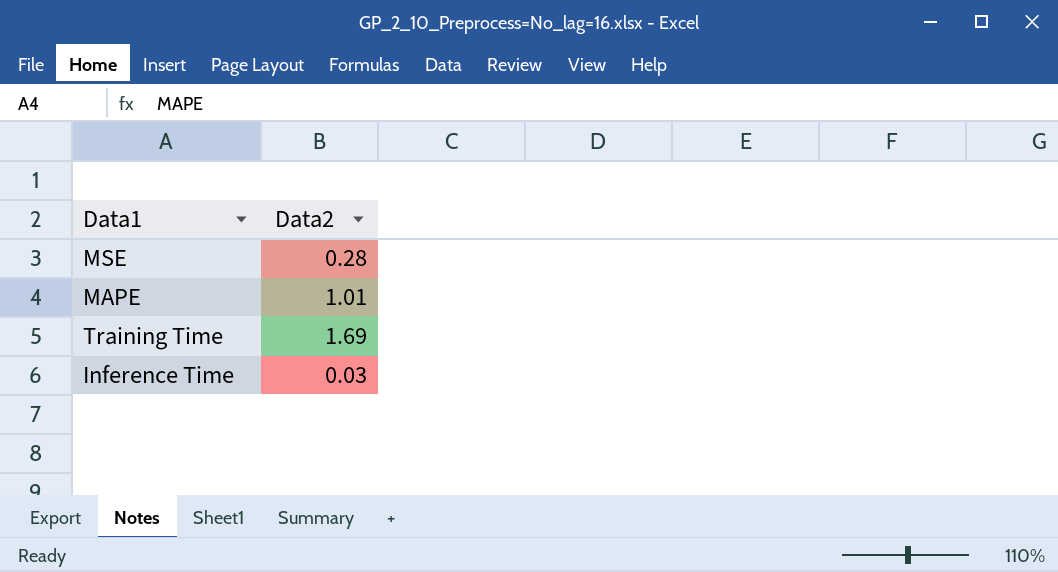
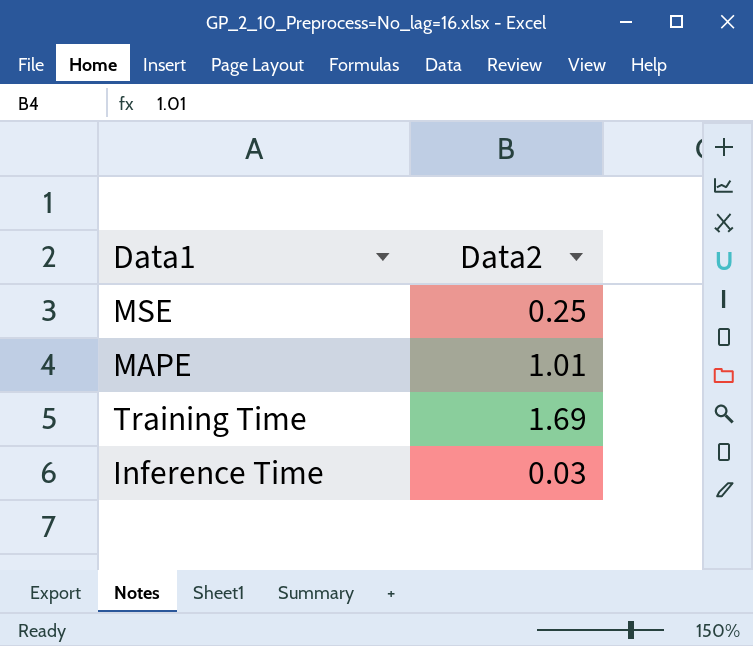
MSE | Data2: 0.28 -> 0.25

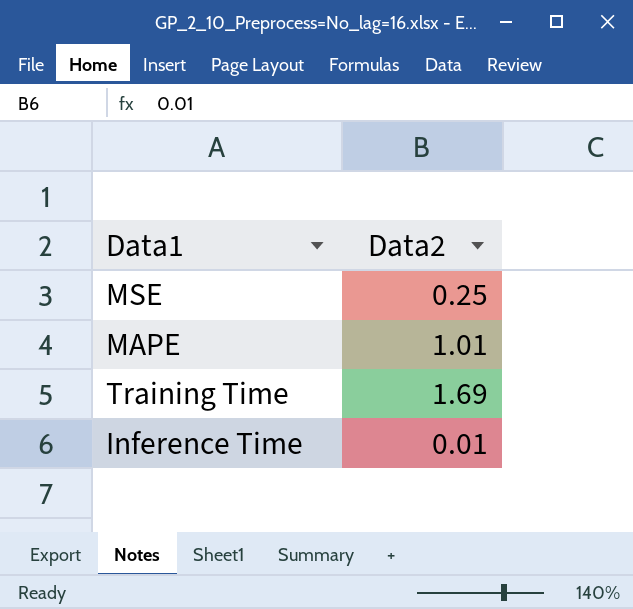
Inference Time | Data2: 0.03 -> 0.01

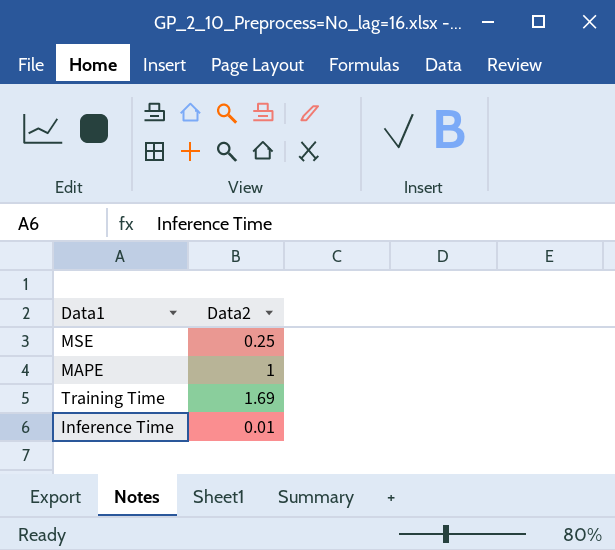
MAPE | Data2: 1.01 -> 1

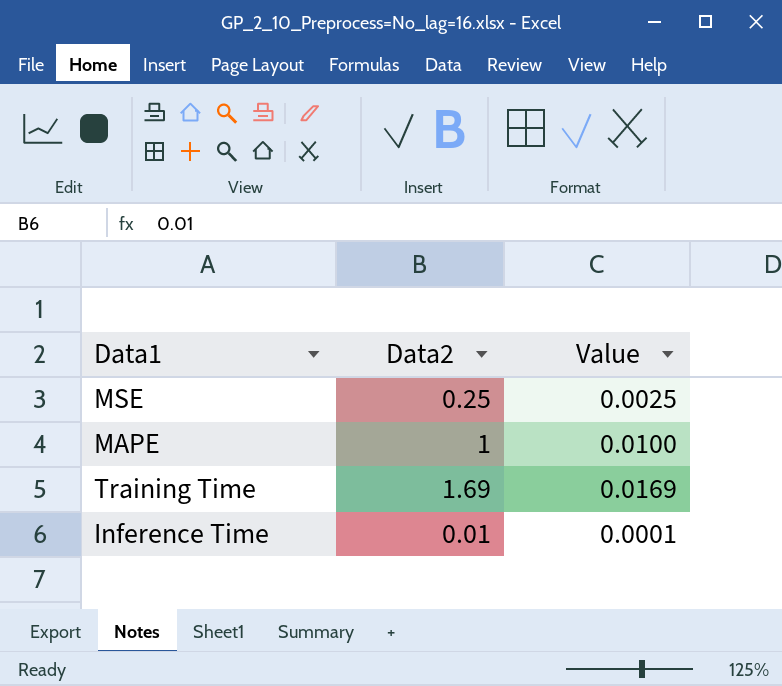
column Value | formula: none -> [Data2] * 0.01

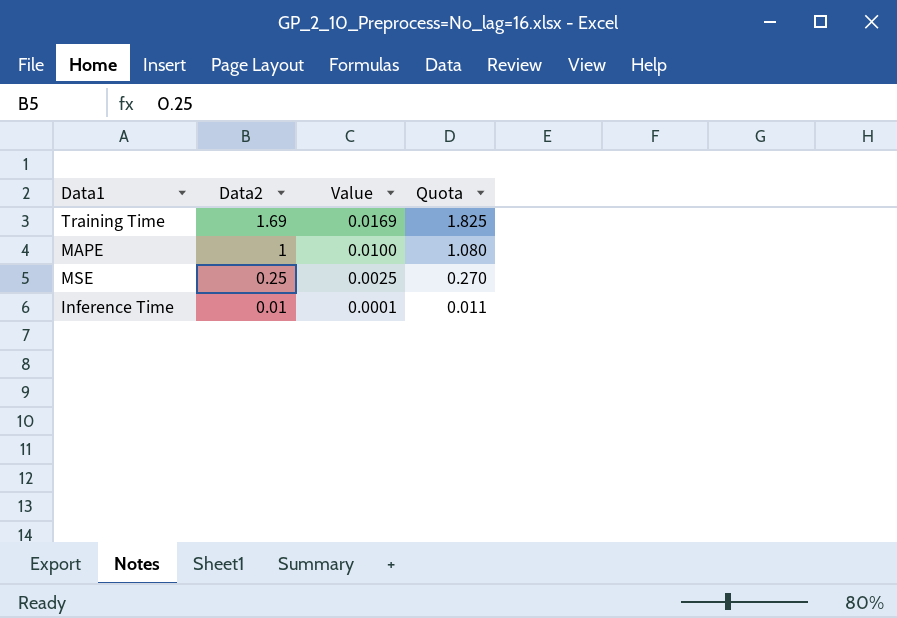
row order: none -> Data2 descending
column Quota | formula: none -> [Data2] * 1.08

